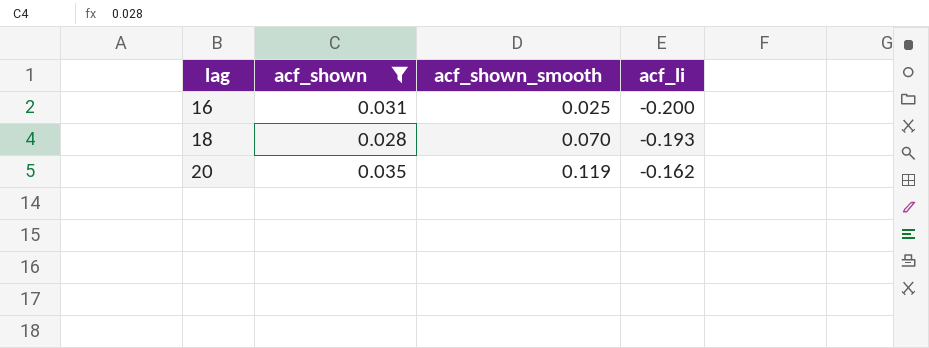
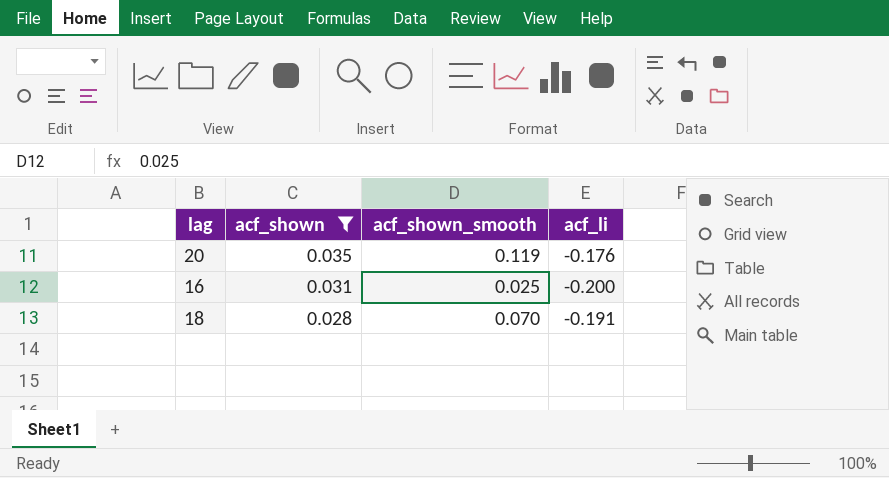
row order: lag ascending -> acf_shown descending
20 | acf_li: -0.162 -> -0.176
18 | acf_li: -0.193 -> -0.191

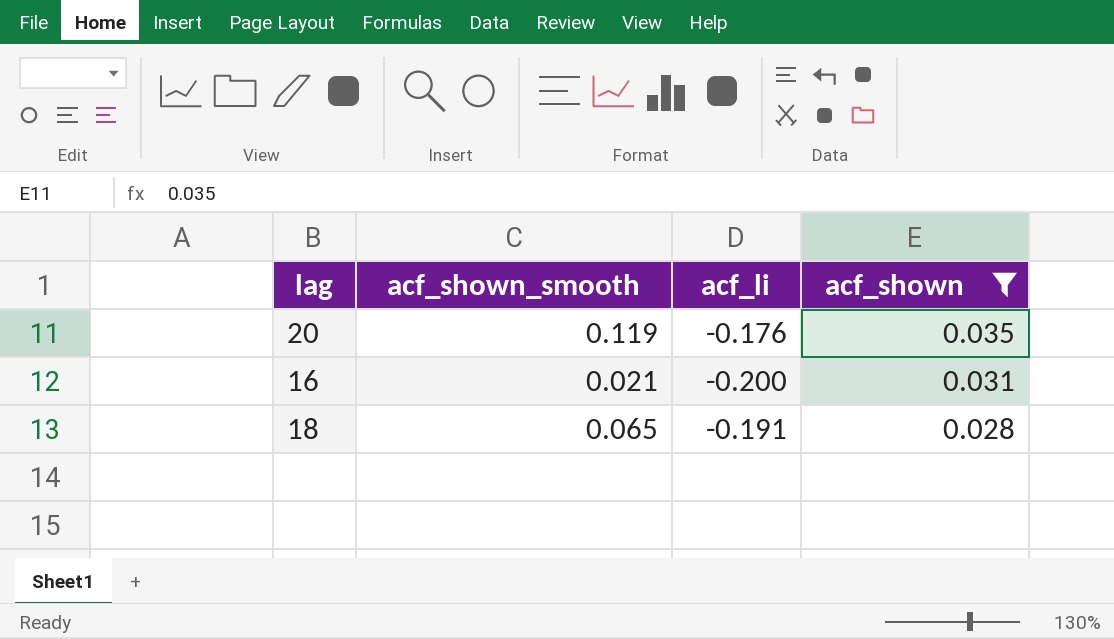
column acf_shown | position: 2 -> 4
16 | acf_shown_smooth: 0.025 -> 0.021
18 | acf_shown_smooth: 0.070 -> 0.065

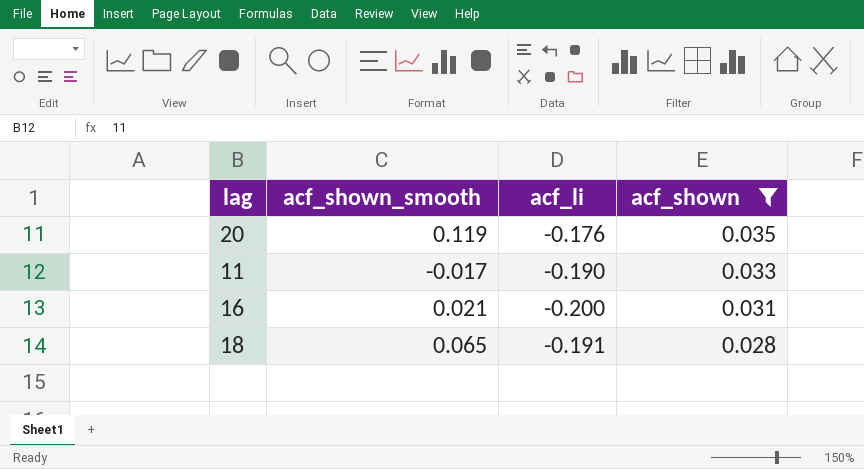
row 11: none -> -0.017 | -0.190 | 0.033

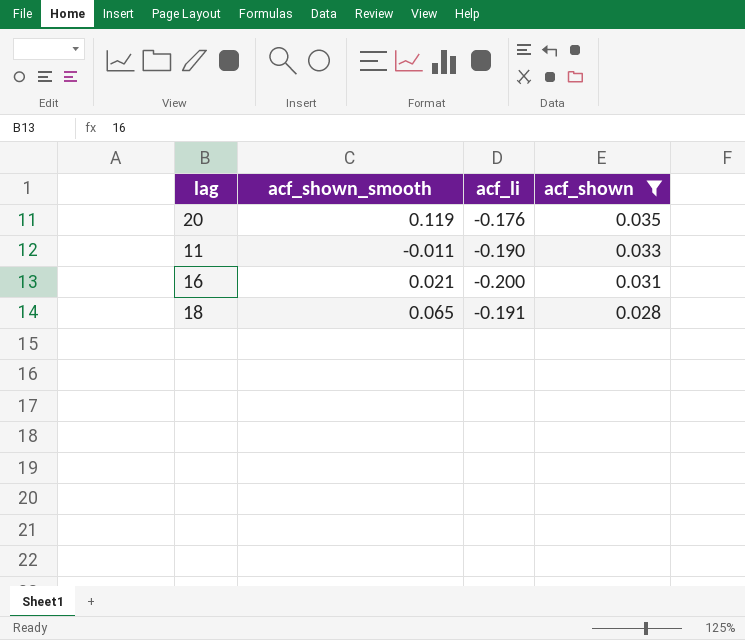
11 | acf_shown_smooth: -0.017 -> -0.011

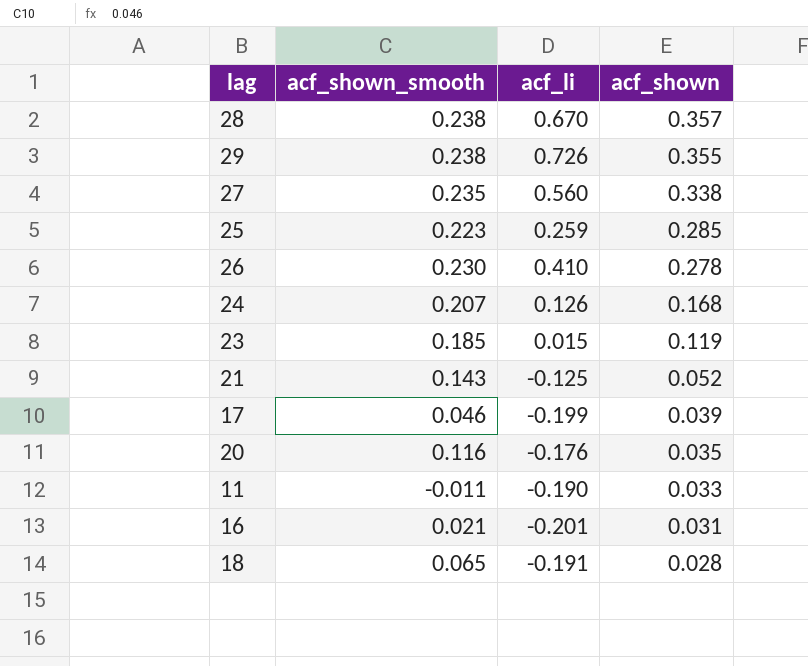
filter: acf_shown <= 0.035 -> none
20 | acf_shown_smooth: 0.119 -> 0.116
16 | acf_li: -0.200 -> -0.201

